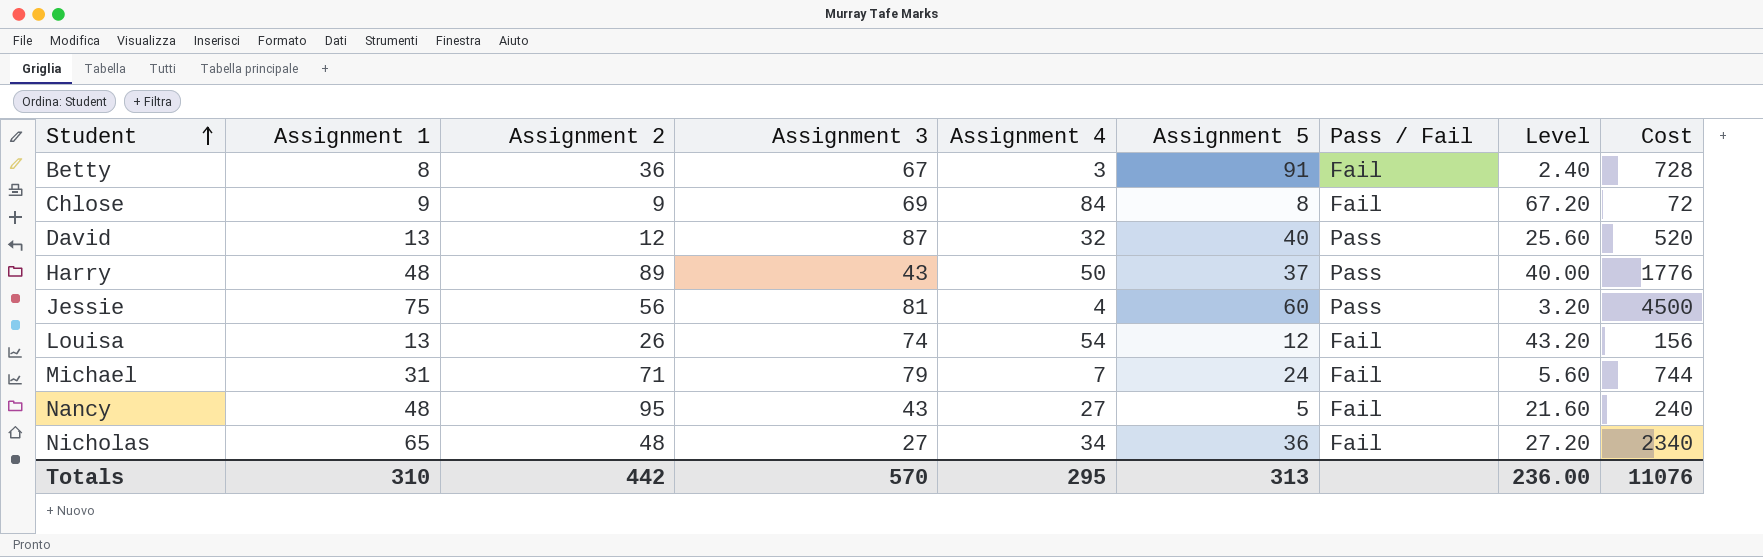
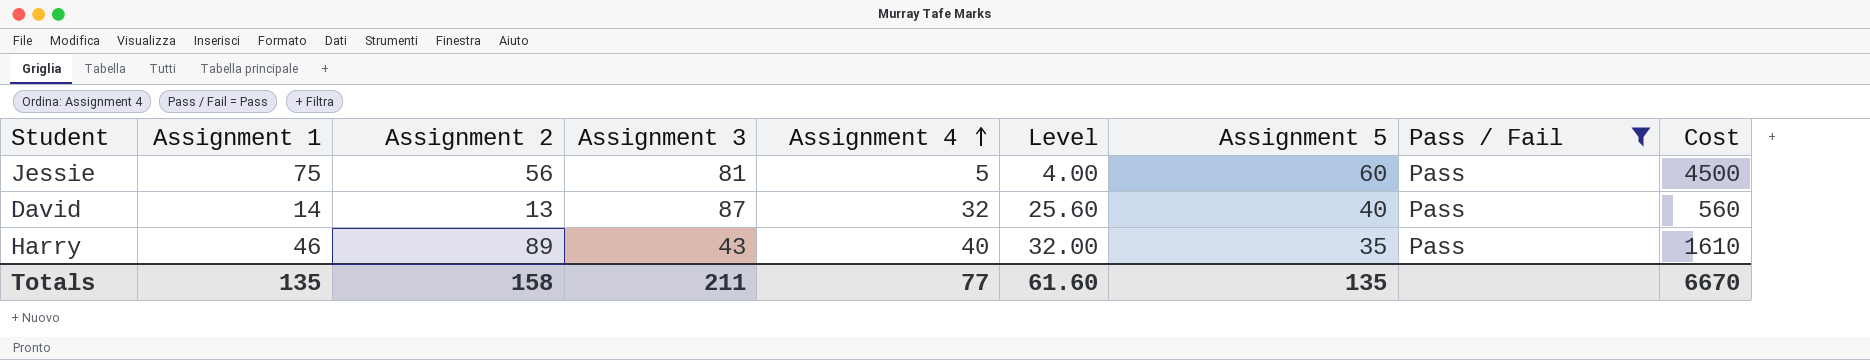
filter: none -> Pass / Fail = Pass
row order: Student ascending -> Assignment 4 ascending
column Level | position: 8 -> 6
Jessie | Assignment 4: 4 -> 5
Jessie | Level: 3.20 -> 4.00
David | Assignment 1: 13 -> 14
David | Assignment 2: 12 -> 13
David | Cost: 520 -> 560
Harry | Assignment 1: 48 -> 46
Harry | Assignment 4: 50 -> 40
Harry | Level: 40.00 -> 32.00
Harry | Assignment 5: 37 -> 35
Harry | Cost: 1776 -> 1610
Totals | Assignment 1: 310 -> 135
Totals | Assignment 2: 442 -> 158
Totals | Assignment 3: 570 -> 211
Totals | Assignment 4: 295 -> 77
Totals | Level: 236.00 -> 61.60
Totals | Assignment 5: 313 -> 135
Totals | Cost: 11076 -> 6670

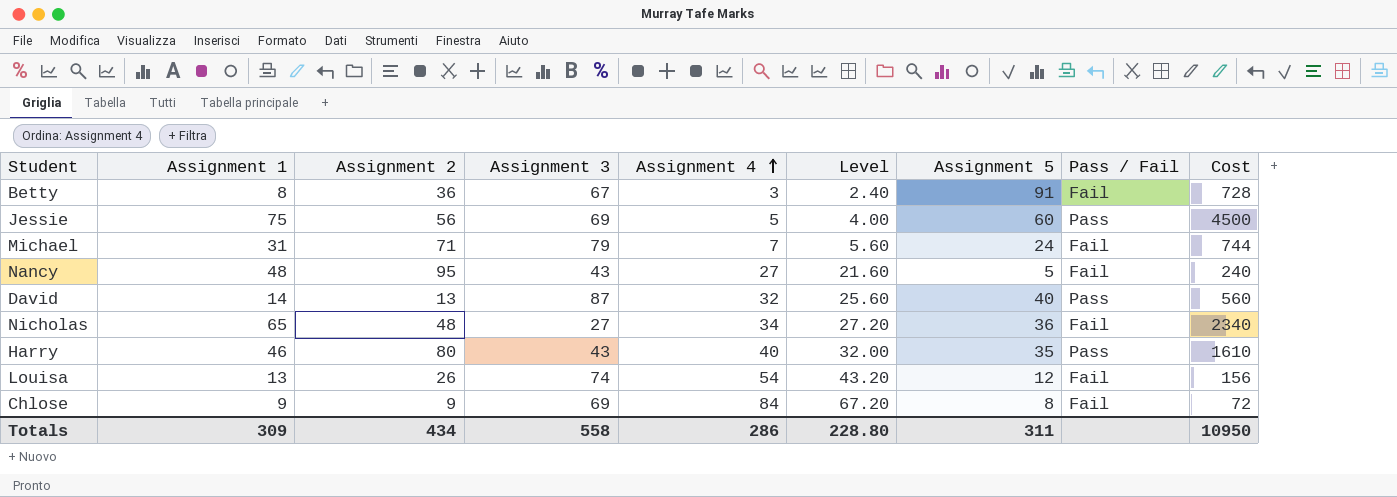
filter: Pass / Fail = Pass -> none
Jessie | Assignment 3: 81 -> 69
Harry | Assignment 2: 89 -> 80
Totals | Assignment 1: 135 -> 309
Totals | Assignment 2: 158 -> 434
Totals | Assignment 3: 211 -> 558
Totals | Assignment 4: 77 -> 286
Totals | Level: 61.60 -> 228.80
Totals | Assignment 5: 135 -> 311
Totals | Cost: 6670 -> 10950

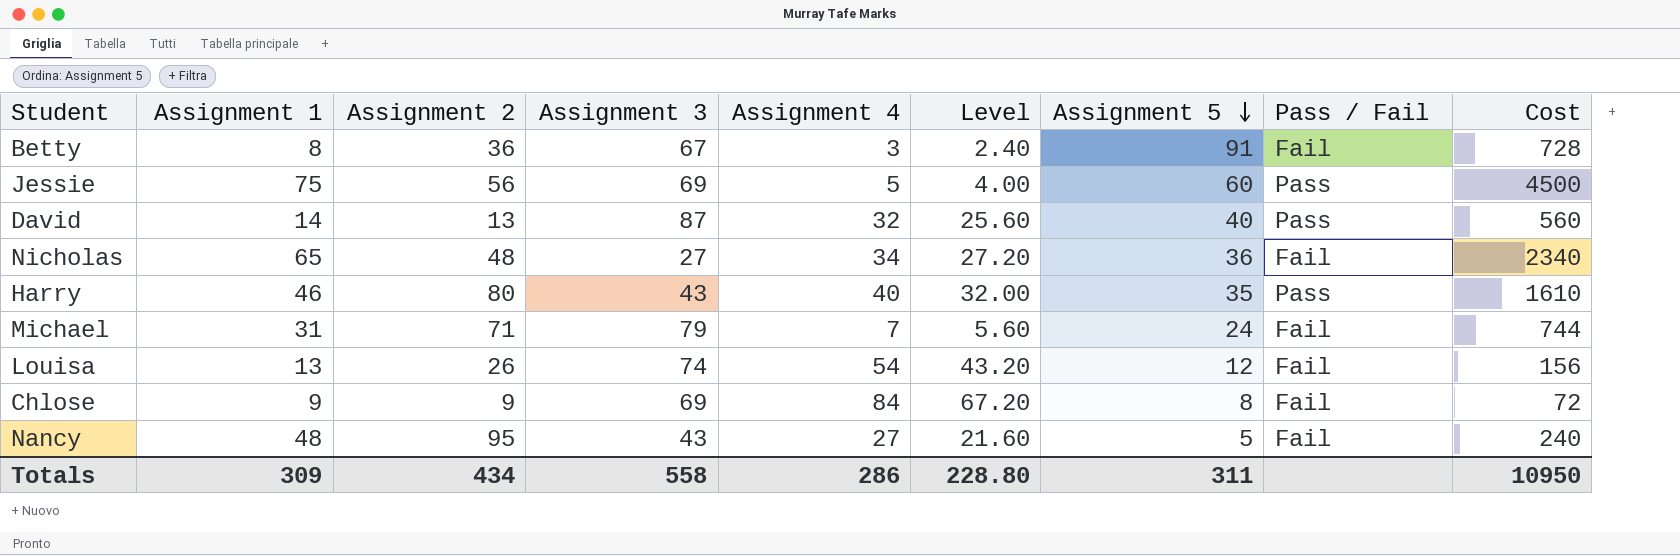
row order: Assignment 4 ascending -> Assignment 5 descending

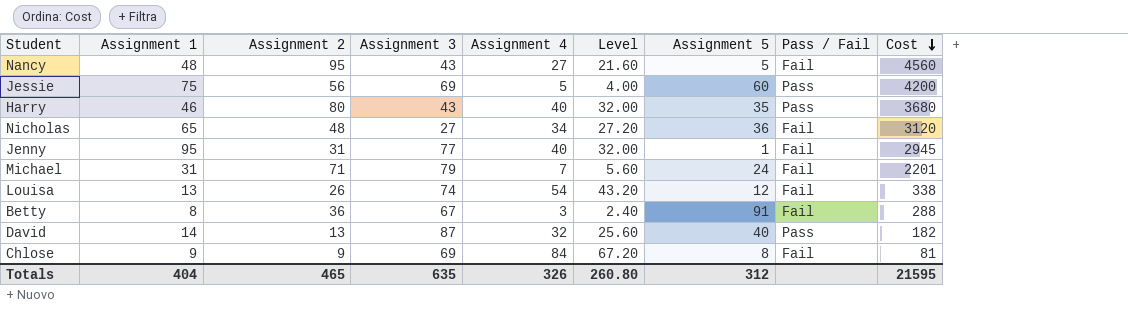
row order: Assignment 5 descending -> Cost descending
column Cost | formula: [Assignment 1] * [Assignment 5] -> [Assignment 1] * [Assignment 2]
row Jenny: none -> 95 | 31 | 77 | 40 | 32.00 | 1 | Fail | 2945
Totals | Assignment 1: 309 -> 404
Totals | Assignment 2: 434 -> 465
Totals | Assignment 3: 558 -> 635
Totals | Assignment 4: 286 -> 326
Totals | Level: 228.80 -> 260.80
Totals | Assignment 5: 311 -> 312
Totals | Cost: 10950 -> 21595

